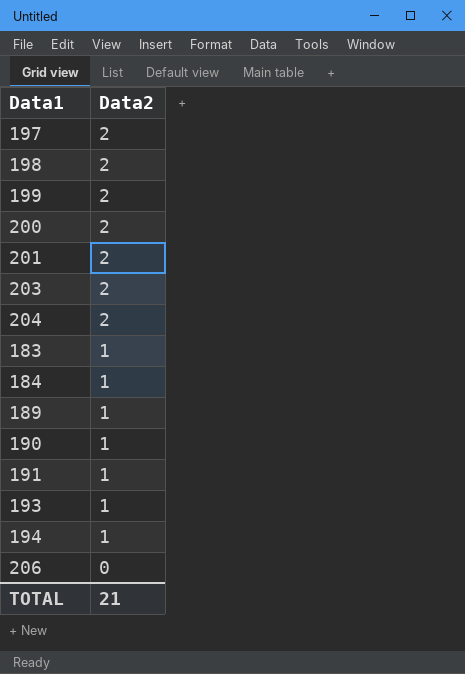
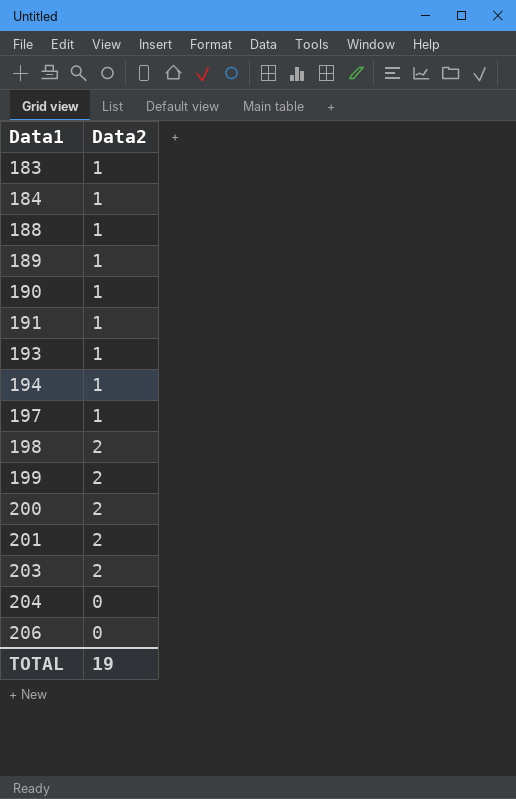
row order: Data2 descending -> Data1 ascending
row 188: none -> 1
197 | Data2: 2 -> 1
204 | Data2: 2 -> 0
TOTAL | Data2: 21 -> 19

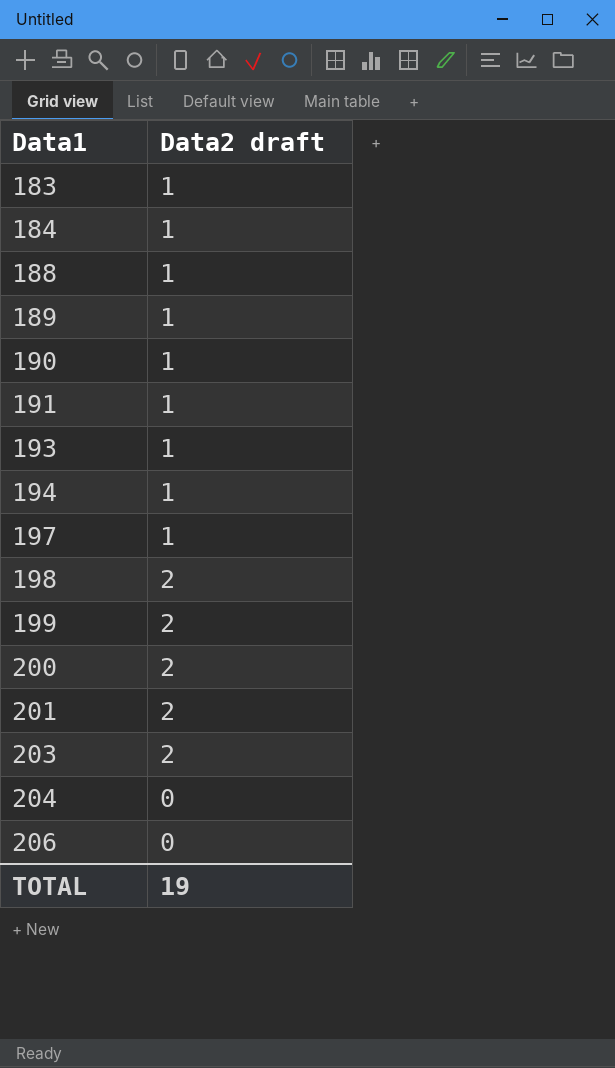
column name: Data2 -> Data2 draft

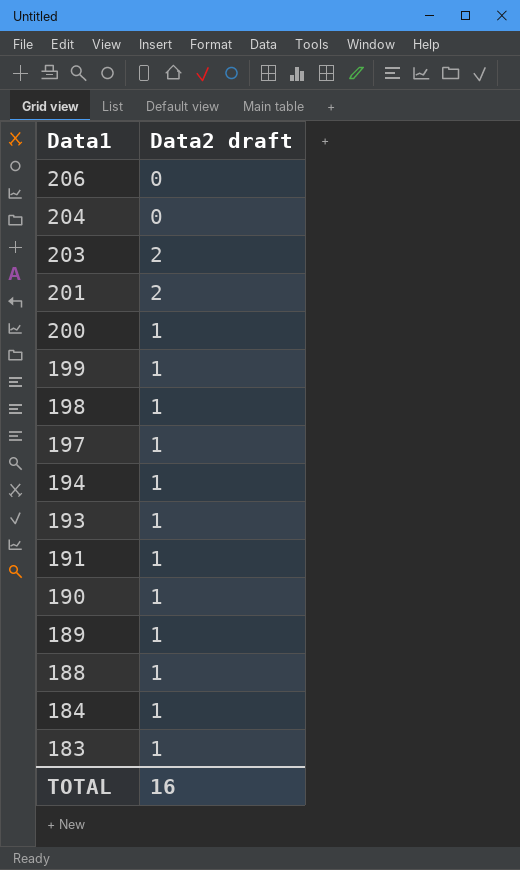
row order: Data1 ascending -> Data1 descending
200 | Data2 draft: 2 -> 1
199 | Data2 draft: 2 -> 1
198 | Data2 draft: 2 -> 1
TOTAL | Data2 draft: 19 -> 16

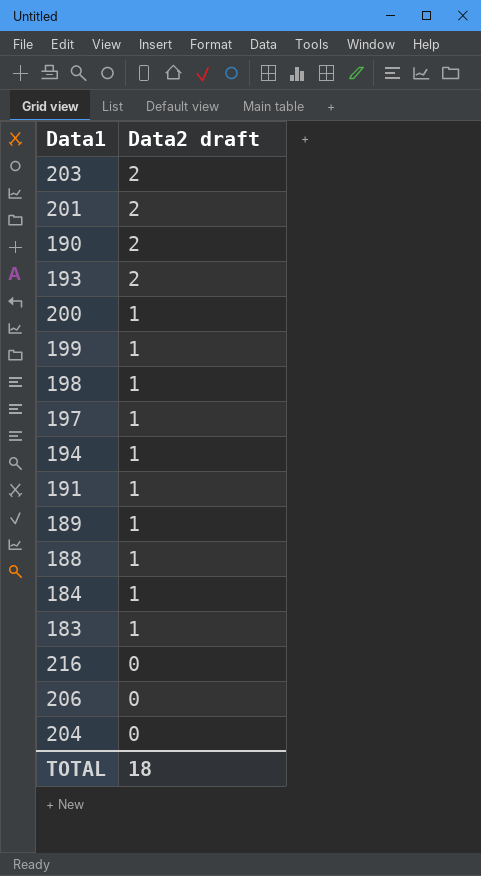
row order: Data1 descending -> Data2 draft descending
190 | Data2 draft: 1 -> 2
193 | Data2 draft: 1 -> 2
row 216: none -> 0
TOTAL | Data2 draft: 16 -> 18

